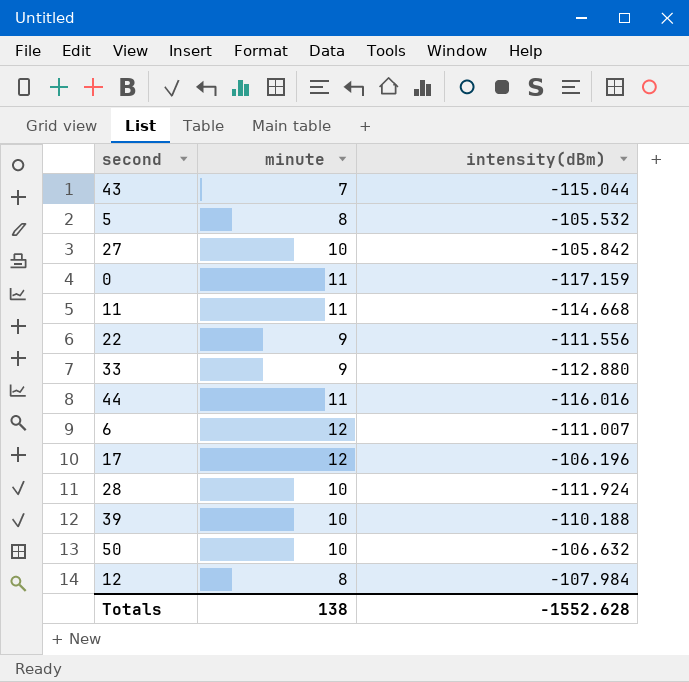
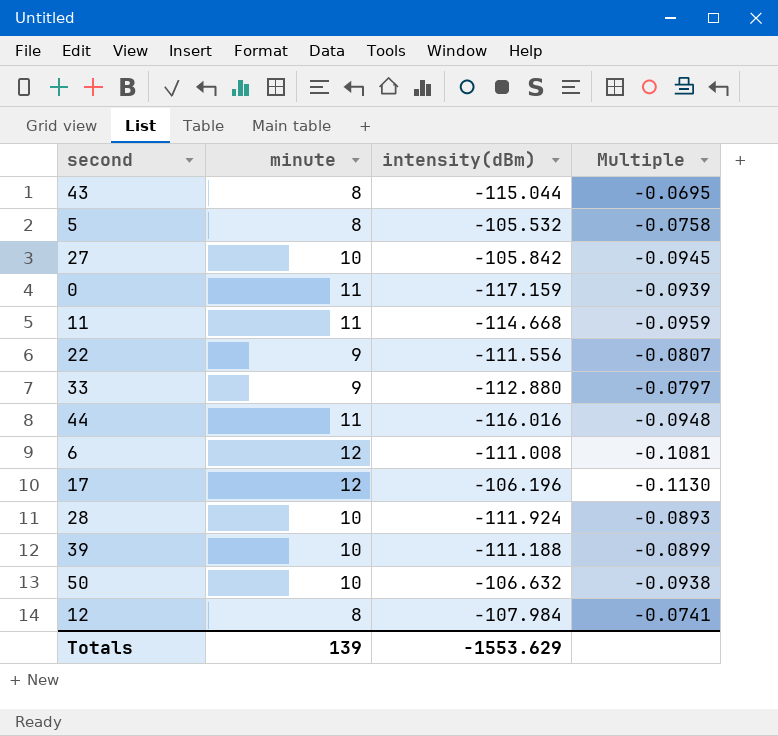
column Multiple | formula: none -> [minute] / [intensity(dBm)]
43 | minute: 7 -> 8
6 | intensity(dBm): -111.007 -> -111.008
39 | intensity(dBm): -110.188 -> -111.188
Totals | minute: 138 -> 139
Totals | intensity(dBm): -1552.628 -> -1553.629

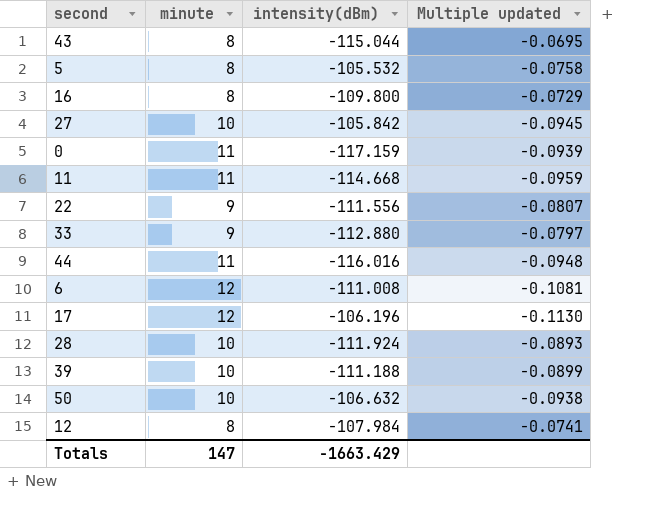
column name: Multiple -> Multiple updated
row 16: none -> 8 | -109.800 | -0.0729
Totals | minute: 139 -> 147
Totals | intensity(dBm): -1553.629 -> -1663.429

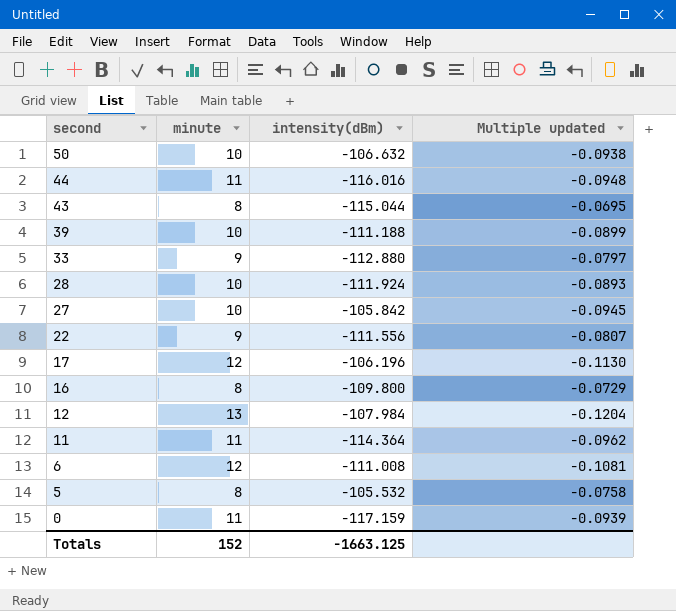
row order: none -> second descending
12 | minute: 8 -> 13
12 | Multiple updated: -0.0741 -> -0.1204
11 | intensity(dBm): -114.668 -> -114.364
11 | Multiple updated: -0.0959 -> -0.0962
Totals | minute: 147 -> 152
Totals | intensity(dBm): -1663.429 -> -1663.125

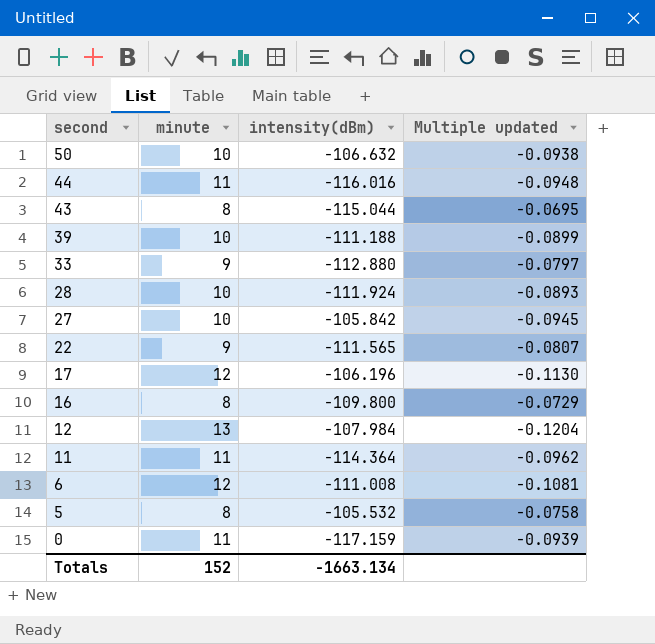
22 | intensity(dBm): -111.556 -> -111.565
Totals | intensity(dBm): -1663.125 -> -1663.134

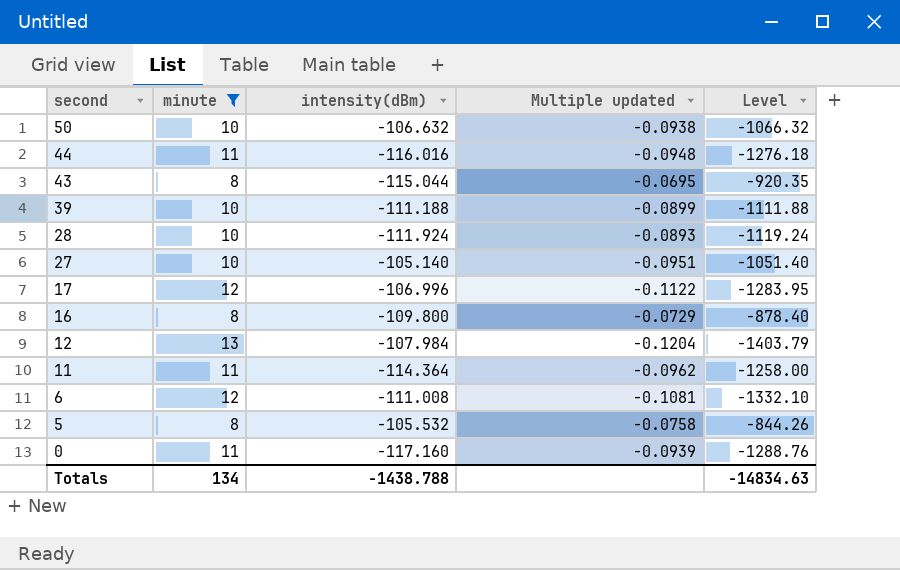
filter: none -> minute != 9
column Level | formula: none -> [minute] * [intensity(dBm)]
27 | intensity(dBm): -105.842 -> -105.140
27 | Multiple updated: -0.0945 -> -0.0951
17 | intensity(dBm): -106.196 -> -106.996
17 | Multiple updated: -0.1130 -> -0.1122
0 | intensity(dBm): -117.159 -> -117.160
Totals | minute: 152 -> 134
Totals | intensity(dBm): -1663.134 -> -1438.788

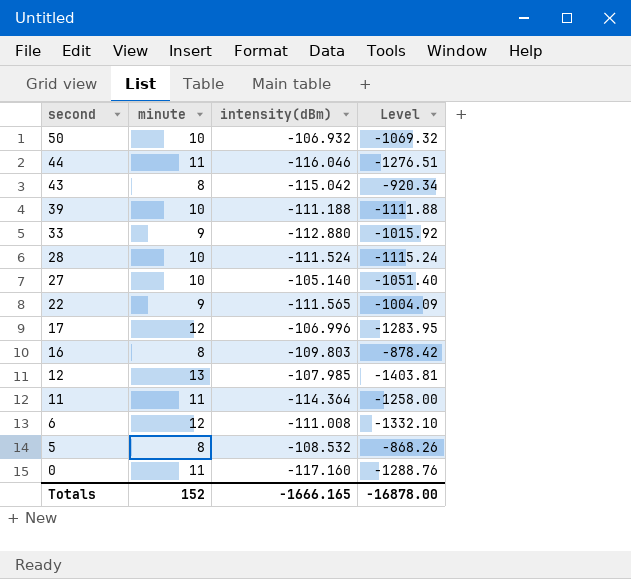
filter: minute != 9 -> none
column Multiple updated | formula: [minute] / [intensity(dBm)] -> none
50 | intensity(dBm): -106.632 -> -106.932
50 | Level: -1066.32 -> -1069.32
44 | intensity(dBm): -116.016 -> -116.046
44 | Level: -1276.18 -> -1276.51
43 | intensity(dBm): -115.044 -> -115.042
43 | Level: -920.35 -> -920.34
28 | intensity(dBm): -111.924 -> -111.524
28 | Level: -1119.24 -> -1115.24
16 | intensity(dBm): -109.800 -> -109.803
16 | Level: -878.40 -> -878.42
12 | intensity(dBm): -107.984 -> -107.985
12 | Level: -1403.79 -> -1403.81
5 | intensity(dBm): -105.532 -> -108.532
5 | Level: -844.26 -> -868.26
Totals | minute: 134 -> 152
Totals | intensity(dBm): -1438.788 -> -1666.165
Totals | Level: -14834.63 -> -16878.00

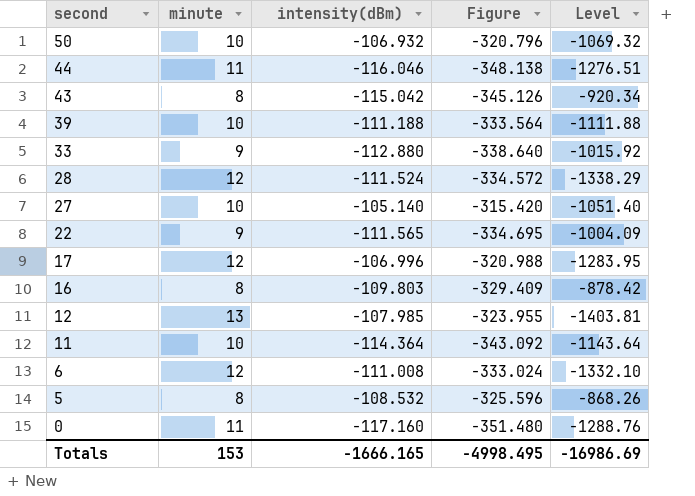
column Figure | formula: none -> [intensity(dBm)] * 3
28 | minute: 10 -> 12
28 | Level: -1115.24 -> -1338.29
11 | minute: 11 -> 10
11 | Level: -1258.00 -> -1143.64
Totals | minute: 152 -> 153
Totals | Level: -16878.00 -> -16986.69

